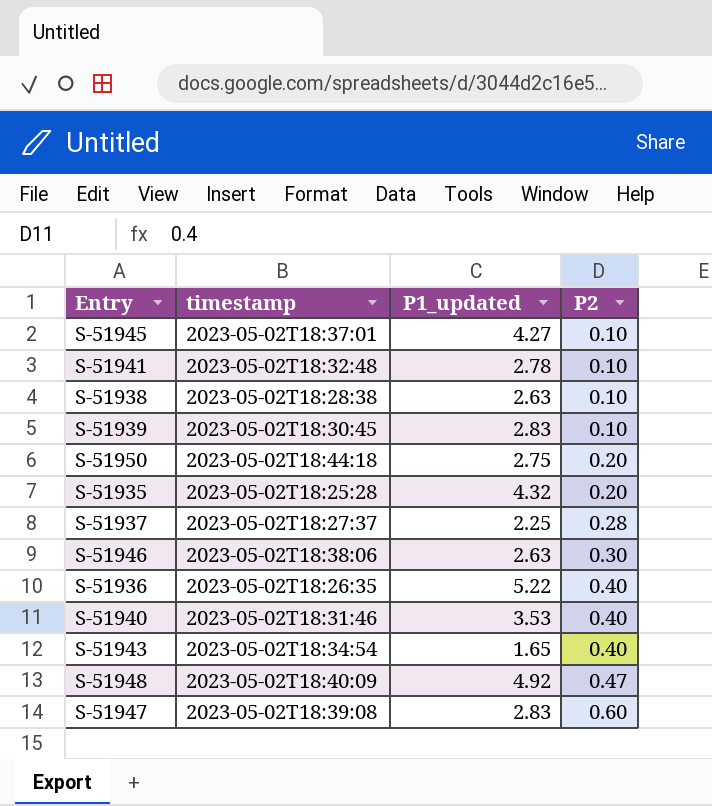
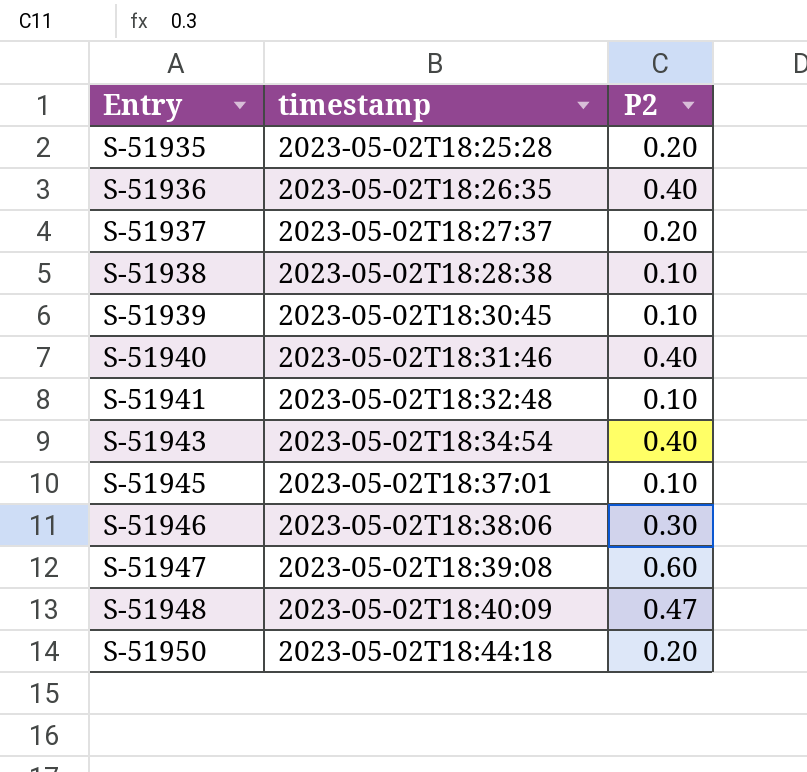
row order: P2 ascending -> Entry ascending
column P1_updated | position: 3 -> none
S-51937 | P2: 0.28 -> 0.20

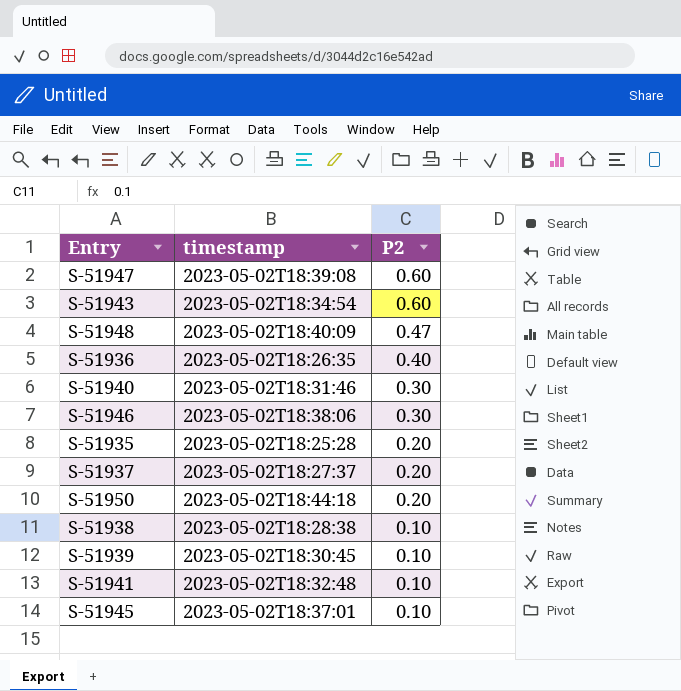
row order: Entry ascending -> P2 descending
S-51943 | P2: 0.40 -> 0.60
S-51940 | P2: 0.40 -> 0.30

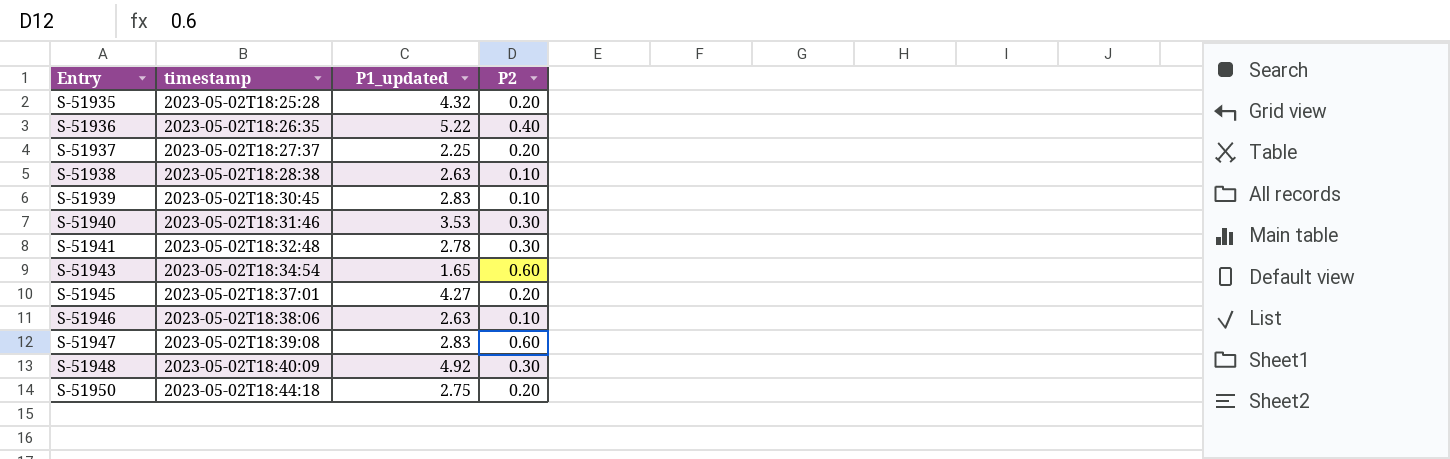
row order: P2 descending -> Entry ascending
column P1_updated | position: none -> 3
S-51941 | P2: 0.10 -> 0.30
S-51945 | P2: 0.10 -> 0.20
S-51946 | P2: 0.30 -> 0.10
S-51948 | P2: 0.47 -> 0.30

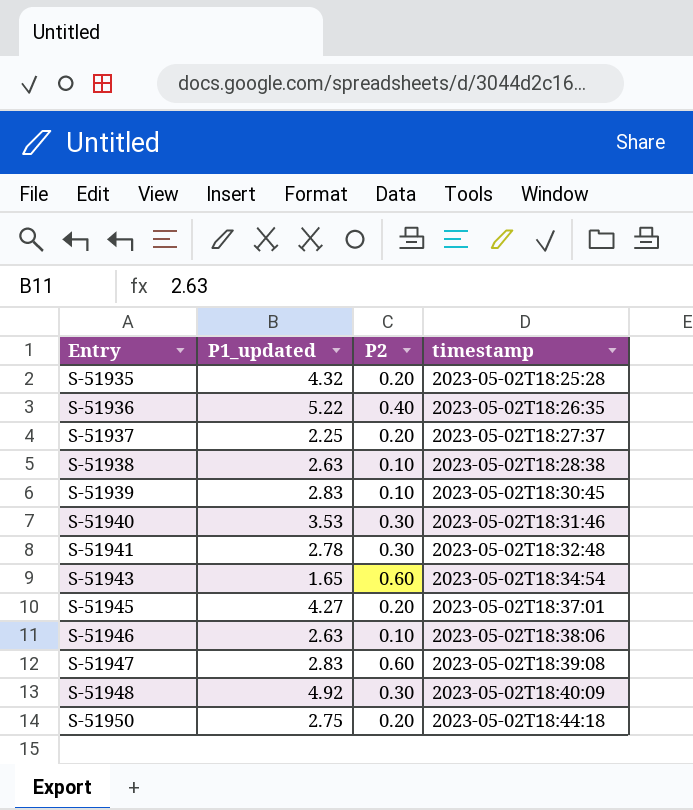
column timestamp | position: 2 -> 4

